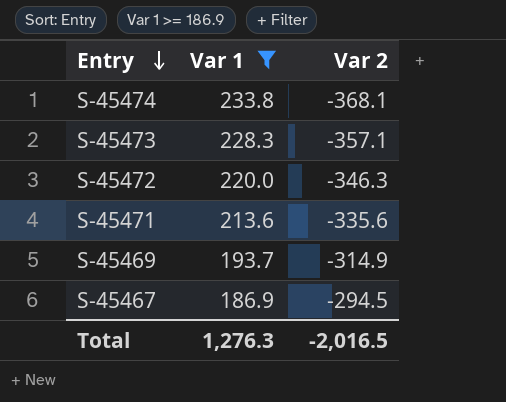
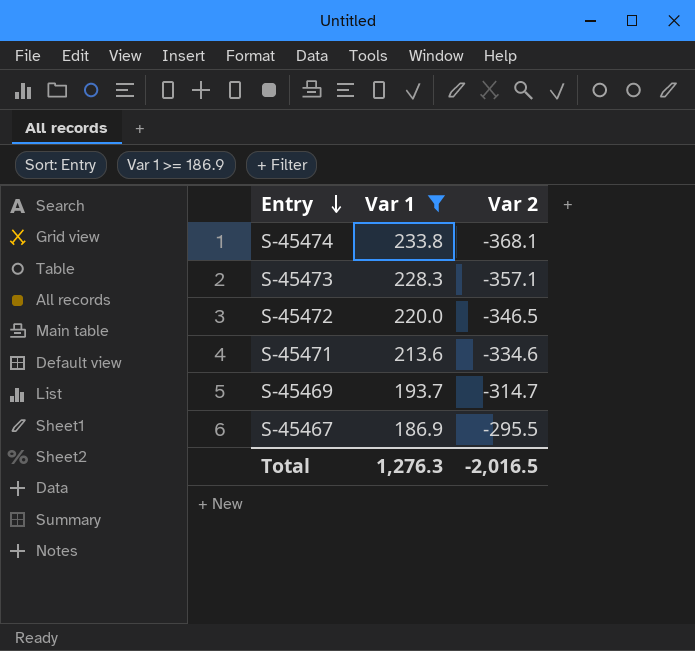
S-45472 | Var 2: -346.3 -> -346.5
S-45471 | Var 2: -335.6 -> -334.6
S-45469 | Var 2: -314.9 -> -314.7
S-45467 | Var 2: -294.5 -> -295.5

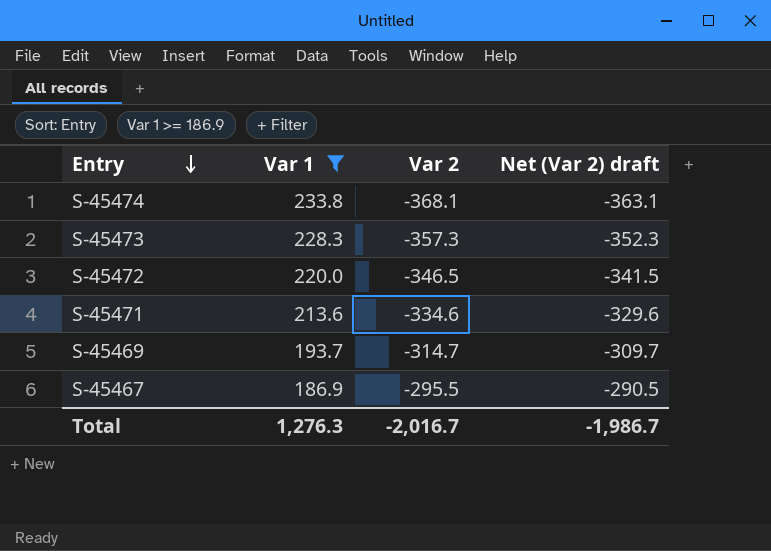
column Net (Var 2) draft | formula: none -> [Var 2] + 5
S-45473 | Var 2: -357.1 -> -357.3
Total | Var 2: -2,016.5 -> -2,016.7

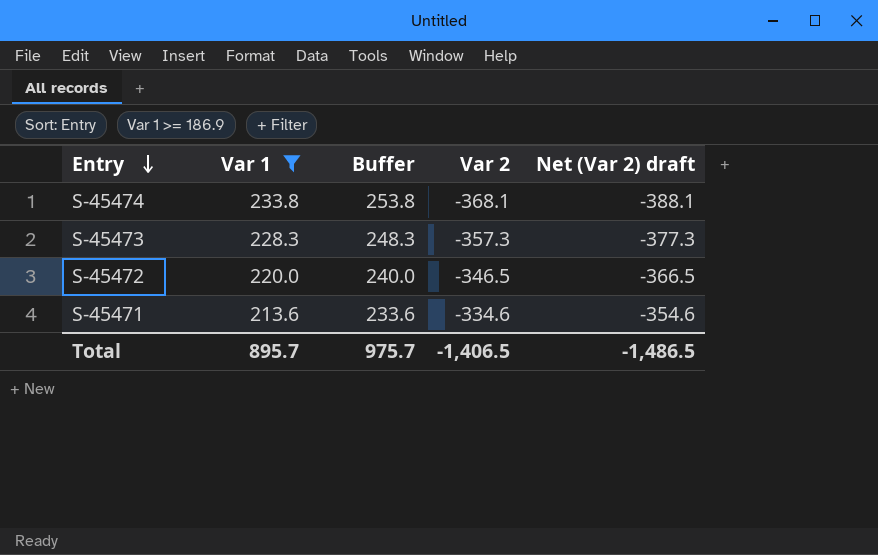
column Buffer | formula: none -> [Var 1] + 20
column Net (Var 2) draft | formula: [Var 2] + 5 -> [Var 2] - 20
row S-45469: 193.7 | -314.7 | -309.7 -> none
row S-45467: 186.9 | -295.5 | -290.5 -> none
Total | Var 1: 1,276.3 -> 895.7
Total | Var 2: -2,016.7 -> -1,406.5
Total | Net (Var 2) draft: -1,986.7 -> -1,486.5

